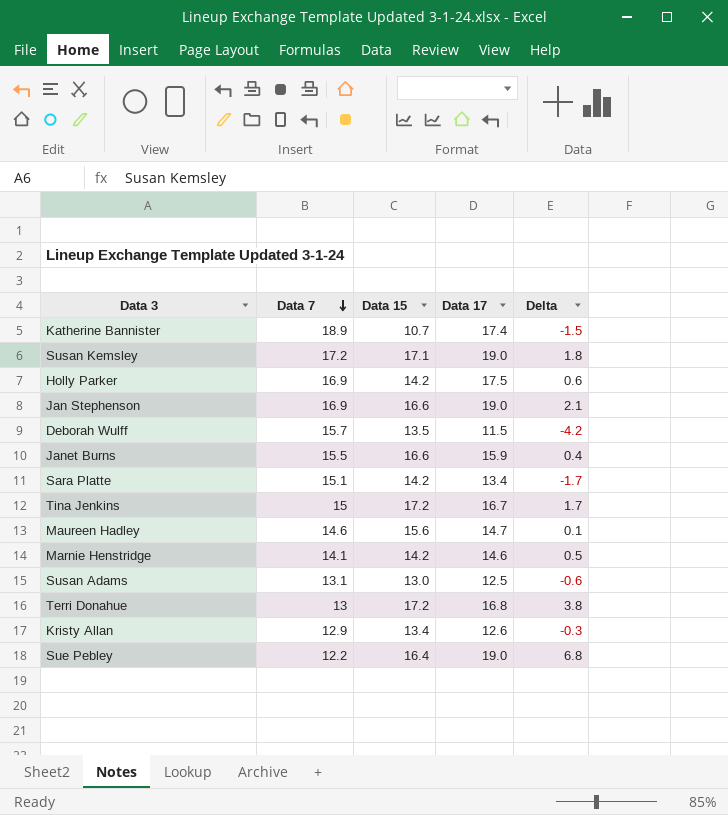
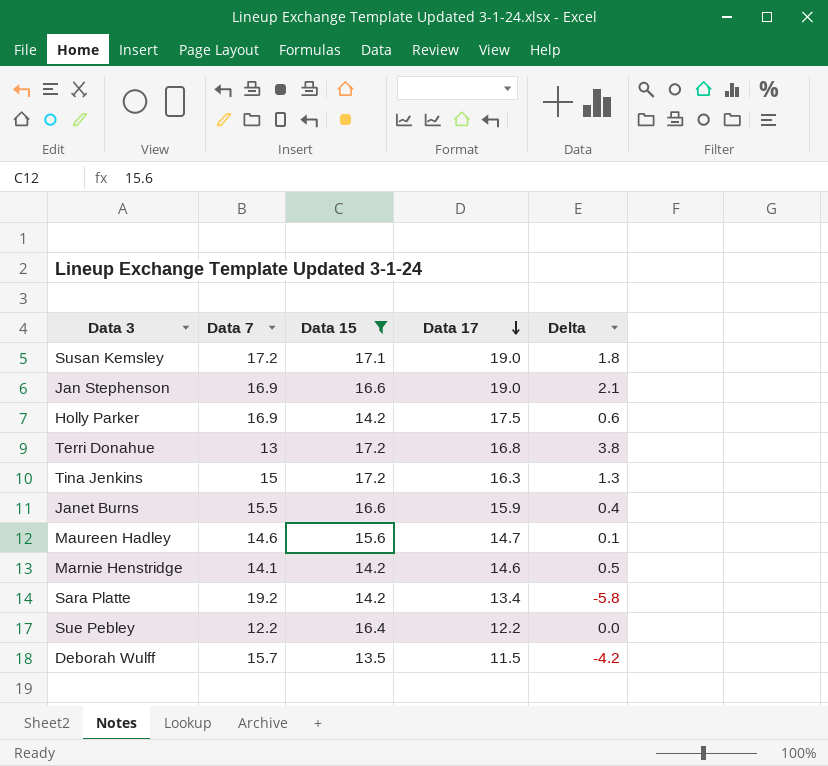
filter: none -> Data 15 >= 13.5
row order: Data 7 descending -> Data 17 descending
Tina Jenkins | Data 17: 16.7 -> 16.3
Tina Jenkins | Delta: 1.7 -> 1.3
Sara Platte | Data 7: 15.1 -> 19.2
Sara Platte | Delta: -1.7 -> -5.8
Sue Pebley | Data 17: 19.0 -> 12.2
Sue Pebley | Delta: 6.8 -> 0.0

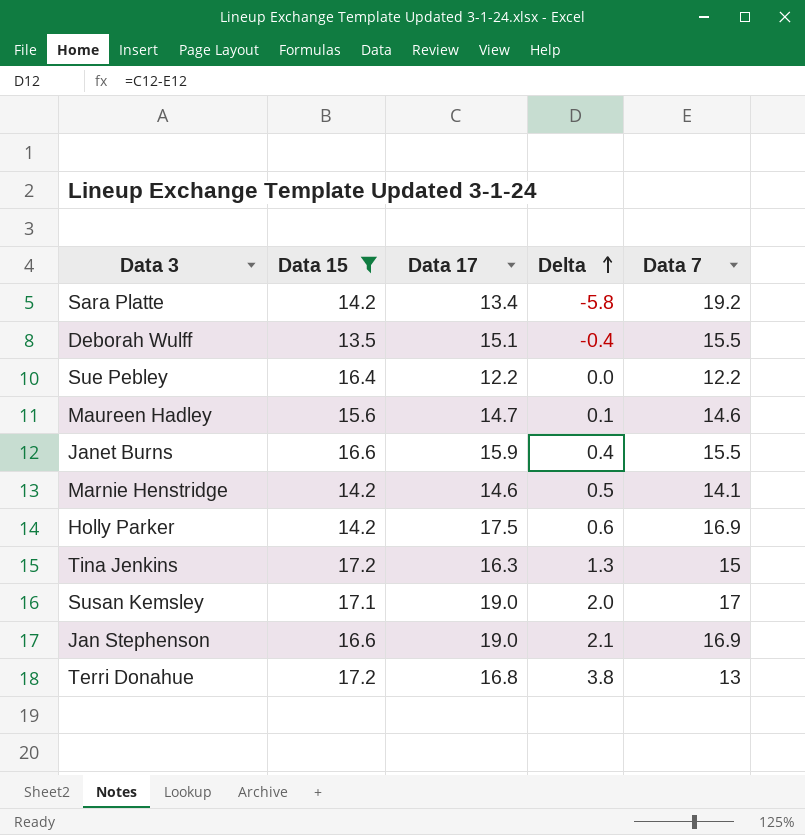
row order: Data 17 descending -> Delta ascending
column Data 7 | position: 2 -> 5
Deborah Wulff | Data 17: 11.5 -> 15.1
Deborah Wulff | Delta: -4.2 -> -0.4
Deborah Wulff | Data 7: 15.7 -> 15.5
Susan Kemsley | Delta: 1.8 -> 2.0
Susan Kemsley | Data 7: 17.2 -> 17

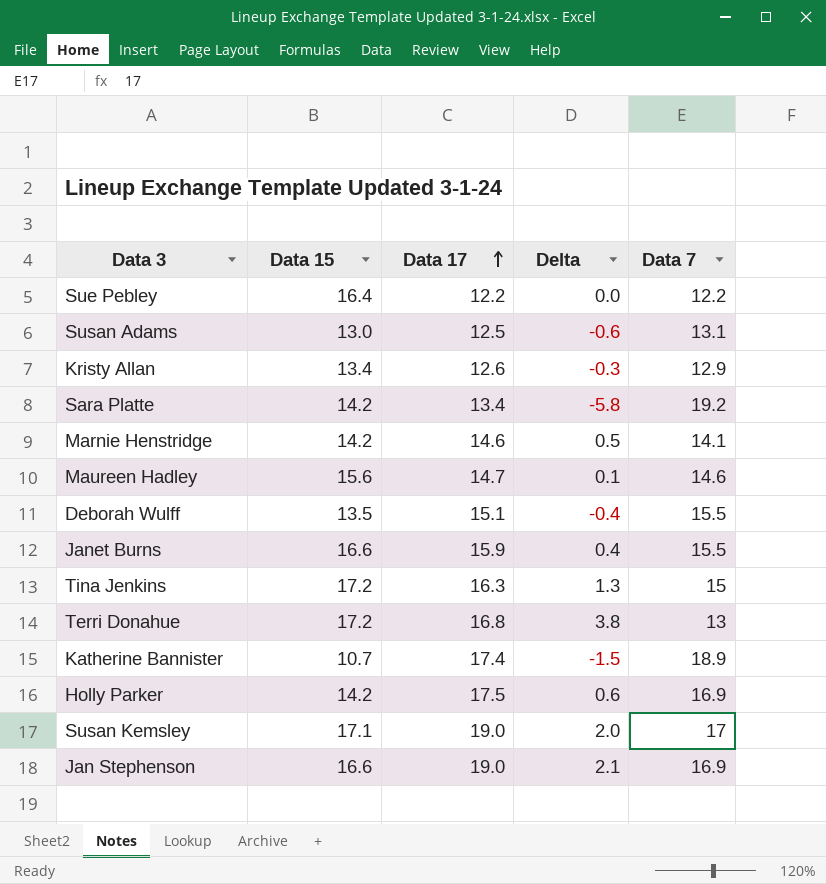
filter: Data 15 >= 13.5 -> none
row order: Delta ascending -> Data 17 ascending

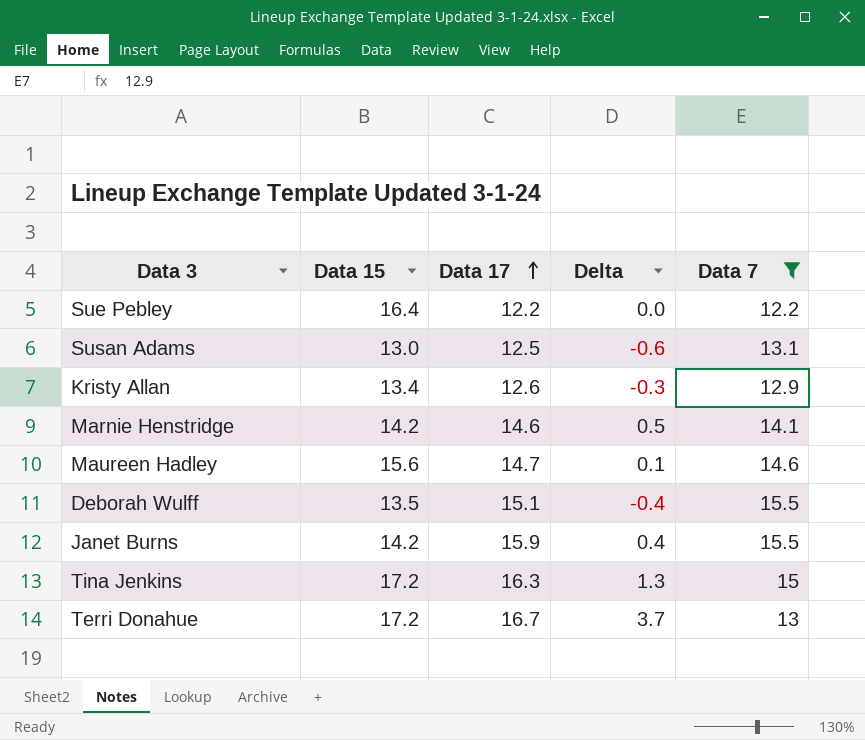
filter: none -> Data 7 <= 15.5
Janet Burns | Data 15: 16.6 -> 14.2
Terri Donahue | Data 17: 16.8 -> 16.7
Terri Donahue | Delta: 3.8 -> 3.7

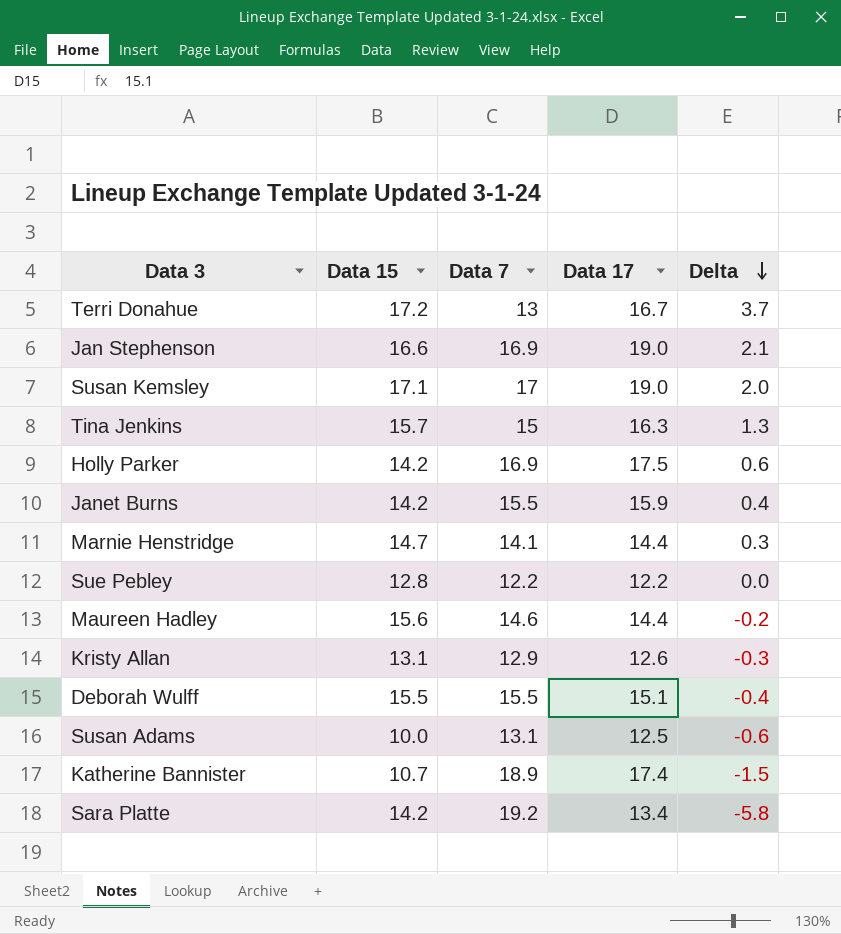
filter: Data 7 <= 15.5 -> none
row order: Data 17 ascending -> Delta descending
column Data 7 | position: 5 -> 3
Tina Jenkins | Data 15: 17.2 -> 15.7
Marnie Henstridge | Data 15: 14.2 -> 14.7
Marnie Henstridge | Data 17: 14.6 -> 14.4
Marnie Henstridge | Delta: 0.5 -> 0.3
Sue Pebley | Data 15: 16.4 -> 12.8
Maureen Hadley | Data 17: 14.7 -> 14.4
Maureen Hadley | Delta: 0.1 -> -0.2
Kristy Allan | Data 15: 13.4 -> 13.1
Deborah Wulff | Data 15: 13.5 -> 15.5
Susan Adams | Data 15: 13.0 -> 10.0

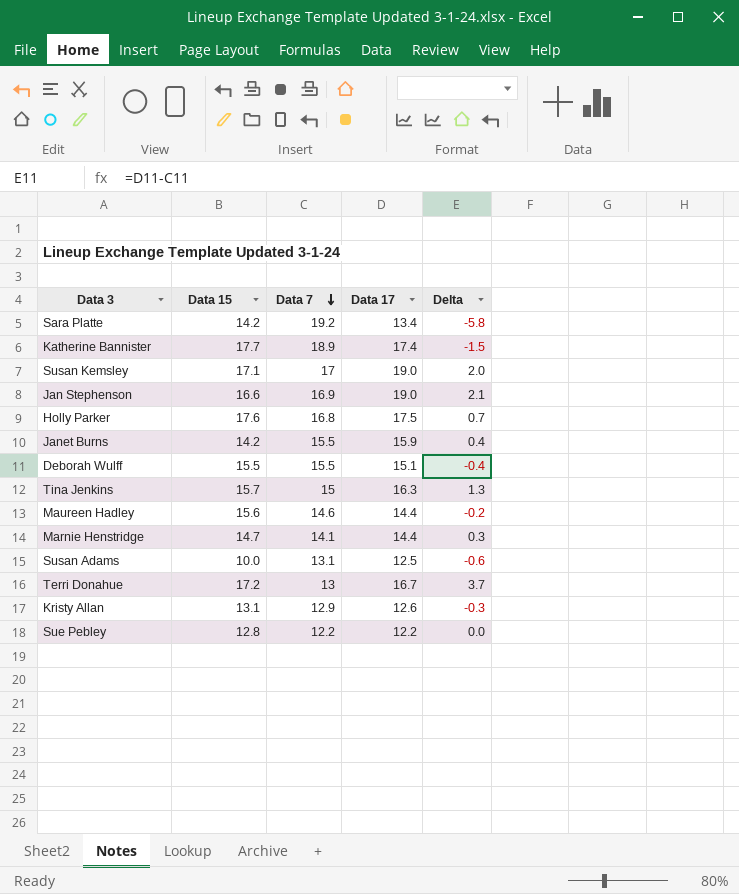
row order: Delta descending -> Data 7 descending
Katherine Bannister | Data 15: 10.7 -> 17.7
Holly Parker | Data 15: 14.2 -> 17.6
Holly Parker | Data 7: 16.9 -> 16.8
Holly Parker | Delta: 0.6 -> 0.7

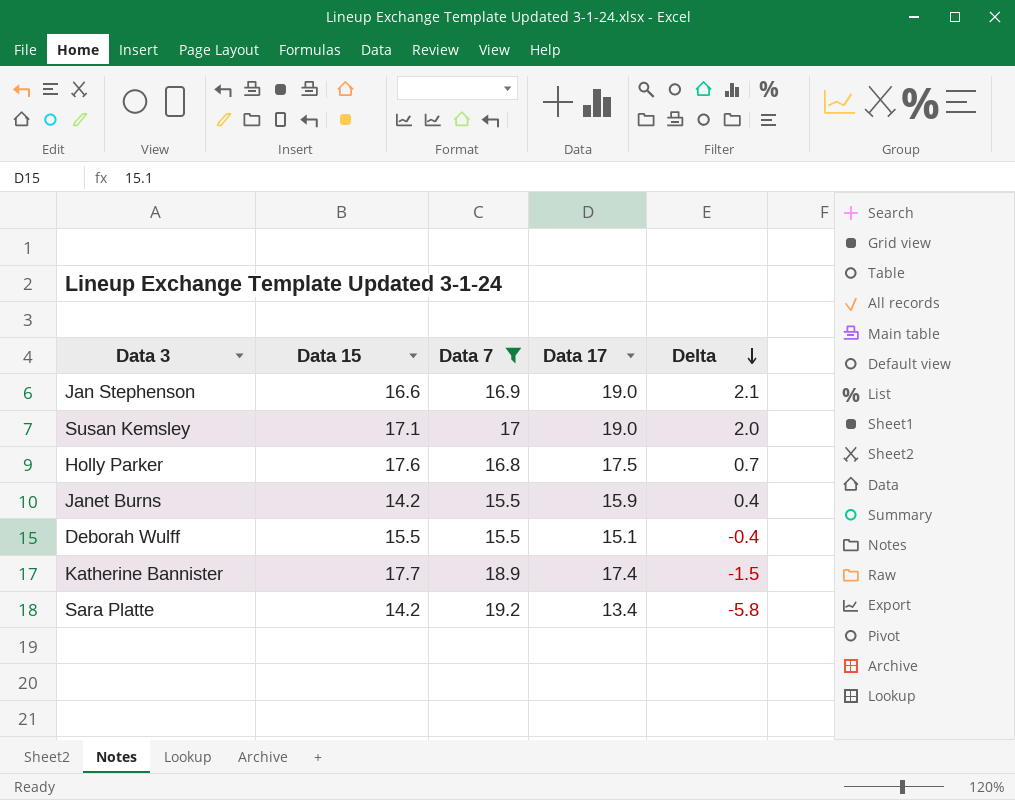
filter: none -> Data 7 >= 15.5
row order: Data 7 descending -> Delta descending

